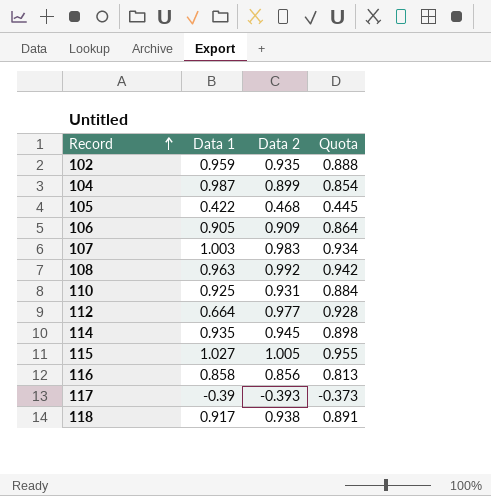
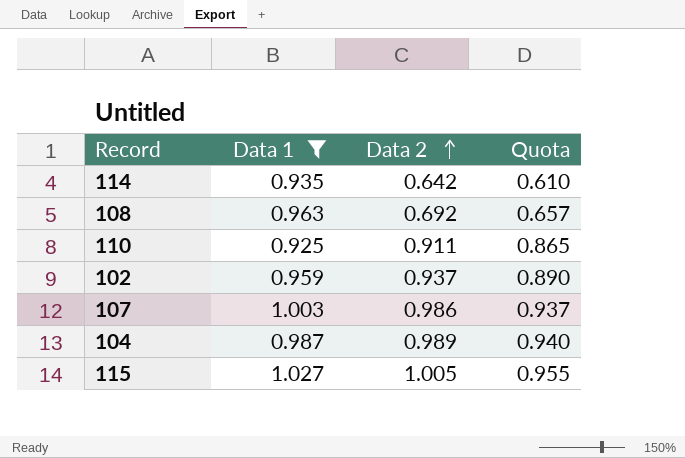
filter: none -> Data 1 >= 0.925
row order: Record ascending -> Data 2 ascending
114 | Data 2: 0.945 -> 0.642
114 | Quota: 0.898 -> 0.610
108 | Data 2: 0.992 -> 0.692
108 | Quota: 0.942 -> 0.657
110 | Data 2: 0.931 -> 0.911
110 | Quota: 0.884 -> 0.865
102 | Data 2: 0.935 -> 0.937
102 | Quota: 0.888 -> 0.890
107 | Data 2: 0.983 -> 0.986
107 | Quota: 0.934 -> 0.937
104 | Data 2: 0.899 -> 0.989
104 | Quota: 0.854 -> 0.940

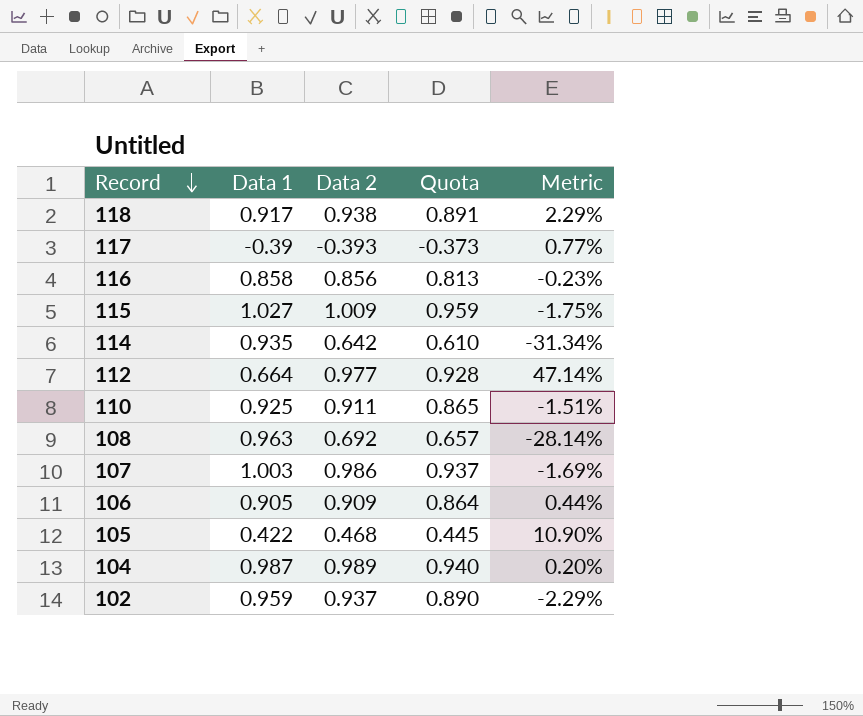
filter: Data 1 >= 0.925 -> none
row order: Data 2 ascending -> Record descending
column Metric | formula: none -> ([Data 2] - [Data 1]) / [Data 1]
115 | Data 2: 1.005 -> 1.009
115 | Quota: 0.955 -> 0.959

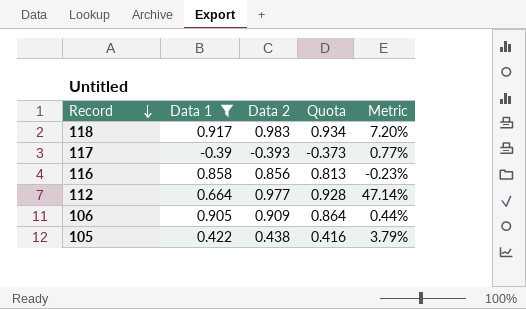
filter: none -> Data 1 <= 0.917
118 | Data 2: 0.938 -> 0.983
118 | Quota: 0.891 -> 0.934
118 | Metric: 2.29% -> 7.20%
105 | Data 2: 0.468 -> 0.438
105 | Quota: 0.445 -> 0.416
105 | Metric: 10.90% -> 3.79%

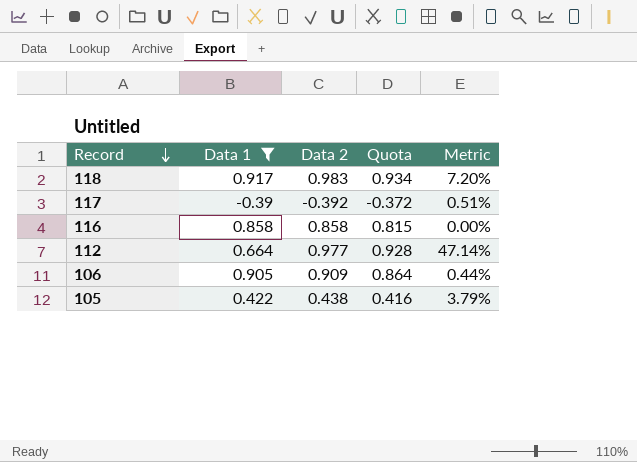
117 | Data 2: -0.393 -> -0.392
117 | Quota: -0.373 -> -0.372
117 | Metric: 0.77% -> 0.51%
116 | Data 2: 0.856 -> 0.858
116 | Quota: 0.813 -> 0.815
116 | Metric: -0.23% -> 0.00%

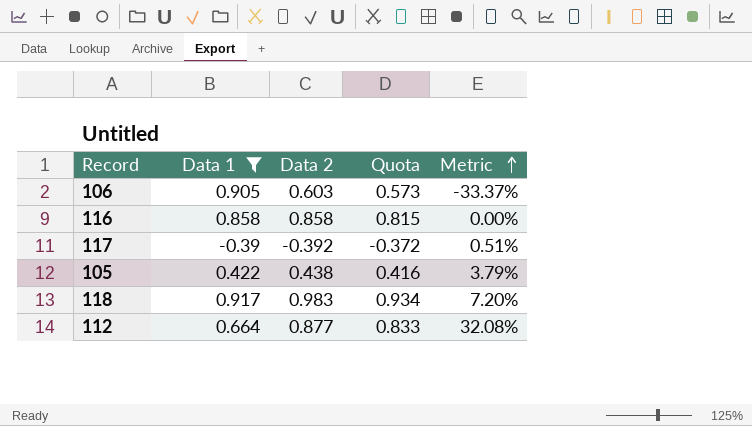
row order: Record descending -> Metric ascending
106 | Data 2: 0.909 -> 0.603
106 | Quota: 0.864 -> 0.573
106 | Metric: 0.44% -> -33.37%
112 | Data 2: 0.977 -> 0.877
112 | Quota: 0.928 -> 0.833
112 | Metric: 47.14% -> 32.08%

